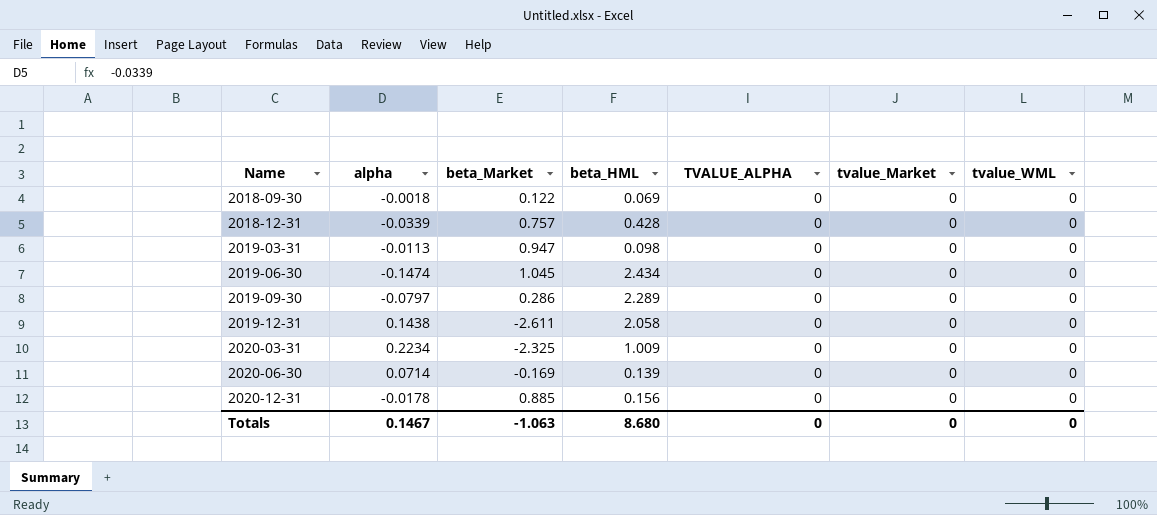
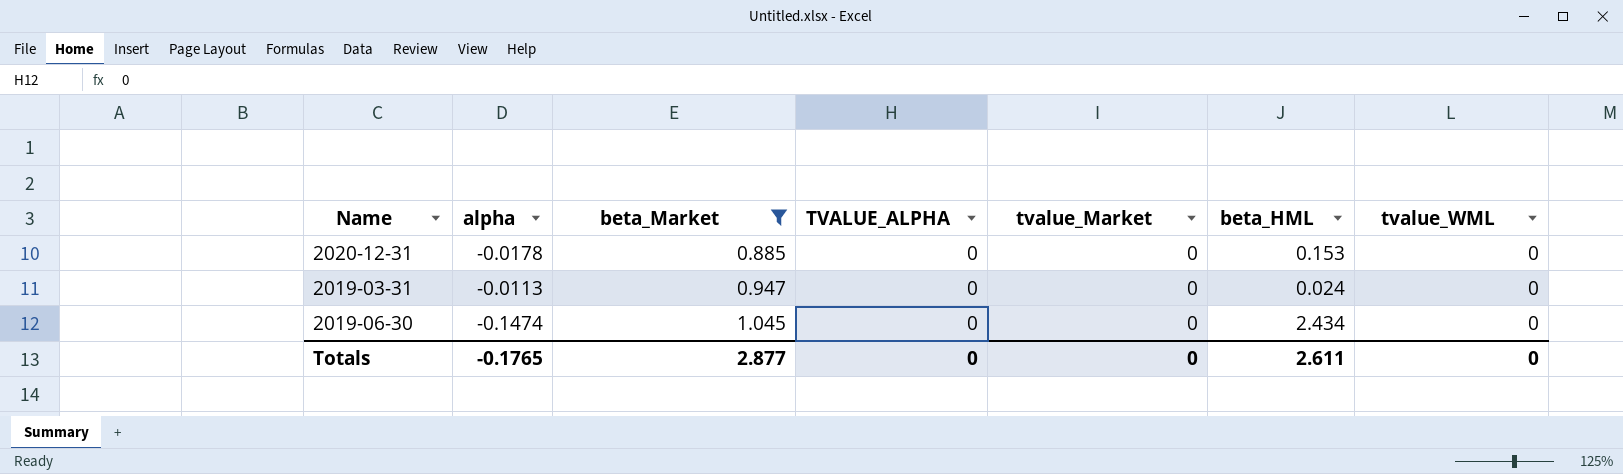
filter: none -> beta_Market >= 0.885
row order: Name ascending -> beta_Market ascending
column beta_HML | position: 4 -> 6
2020-12-31 | beta_HML: 0.156 -> 0.153
2019-03-31 | beta_HML: 0.098 -> 0.024
Totals | alpha: 0.1467 -> -0.1765
Totals | beta_Market: -1.063 -> 2.877
Totals | beta_HML: 8.680 -> 2.611

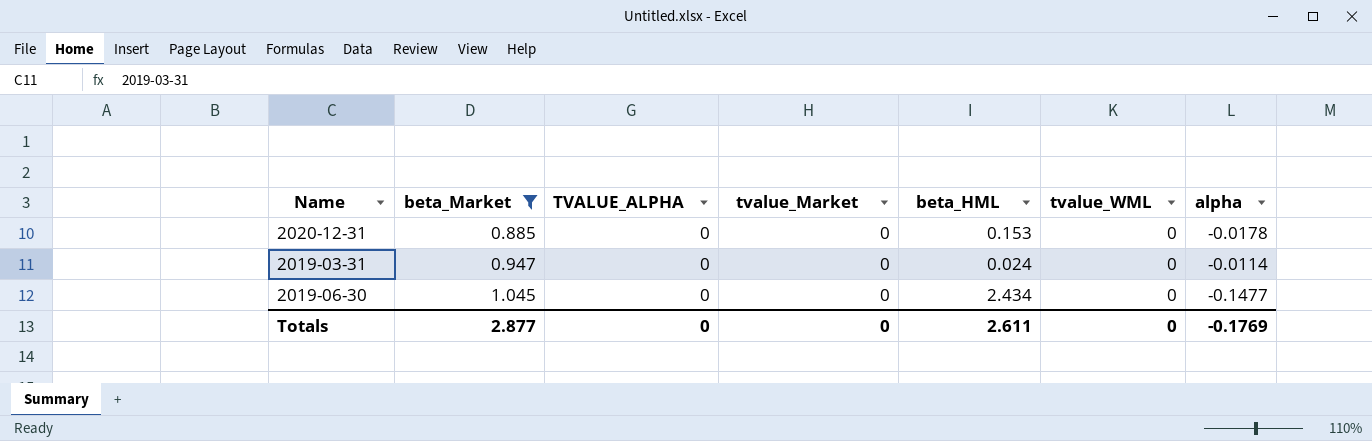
column alpha | position: 2 -> 7
2019-03-31 | alpha: -0.0113 -> -0.0114
2019-06-30 | alpha: -0.1474 -> -0.1477
Totals | alpha: -0.1765 -> -0.1769

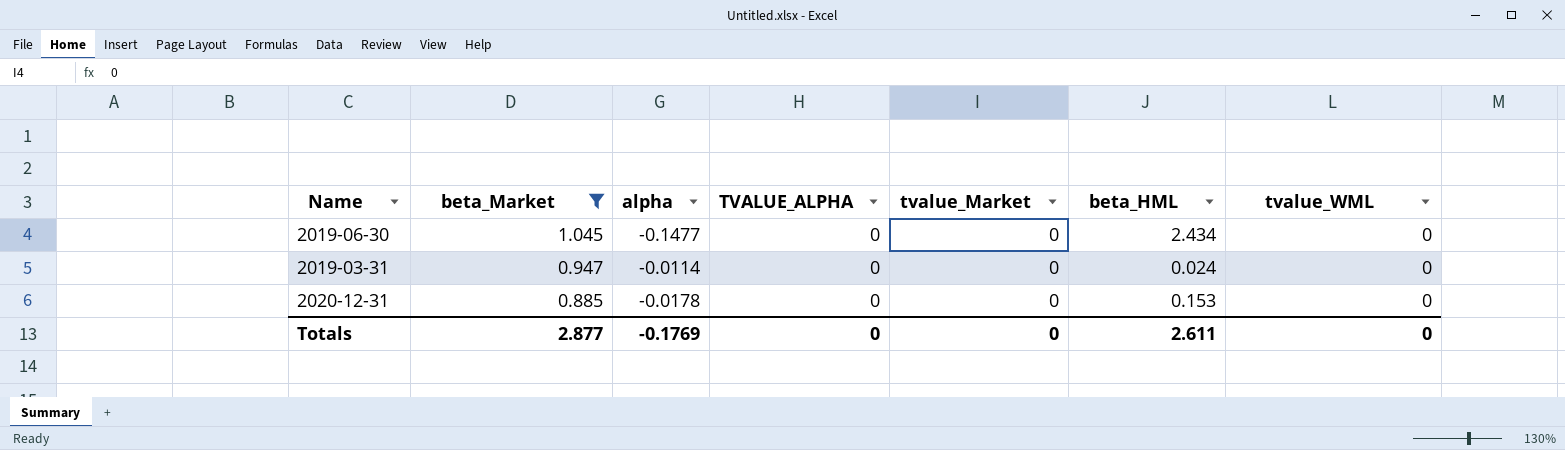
row order: beta_Market ascending -> beta_Market descending
column alpha | position: 7 -> 3

